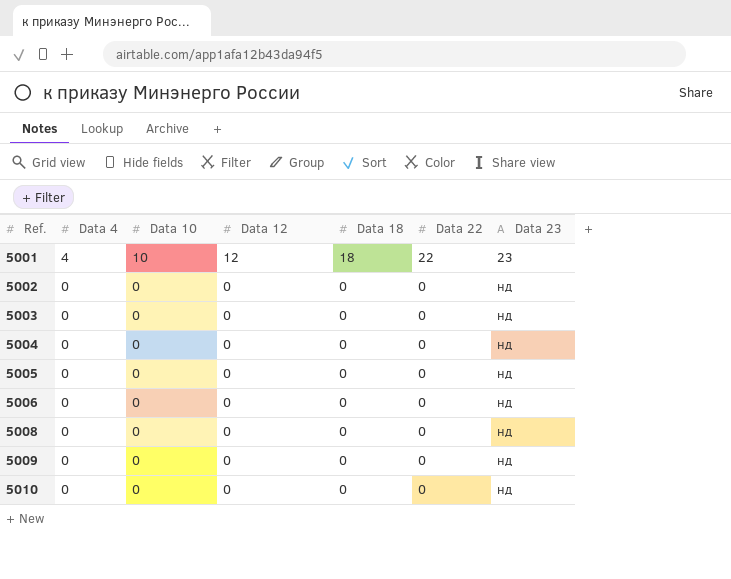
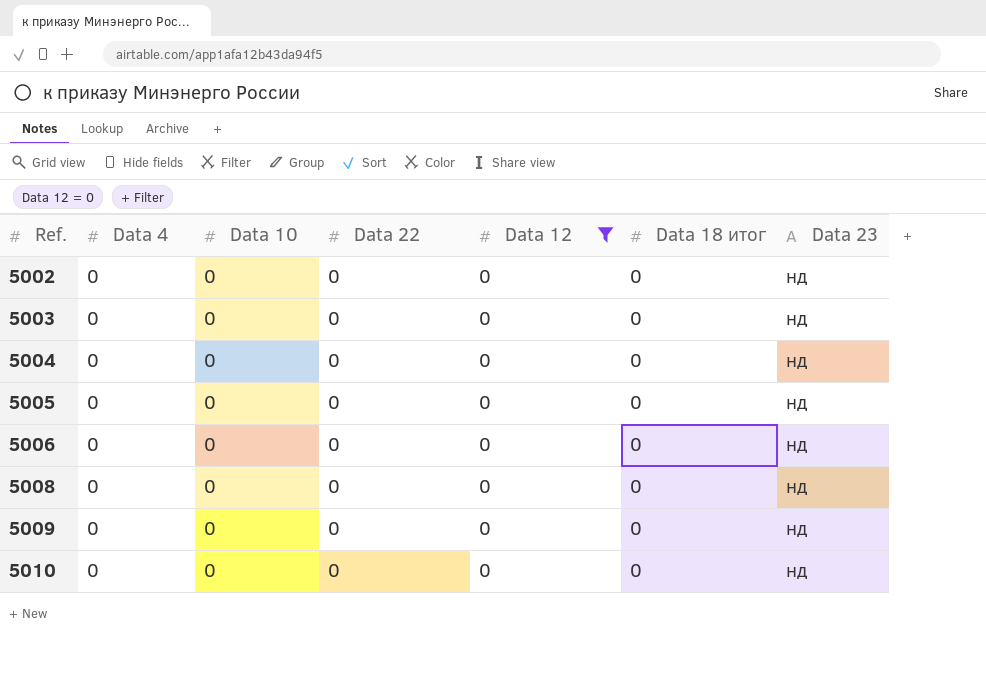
filter: none -> Data 12 = 0
column Data 22 | position: 6 -> 4
column name: Data 18 -> Data 18 итог

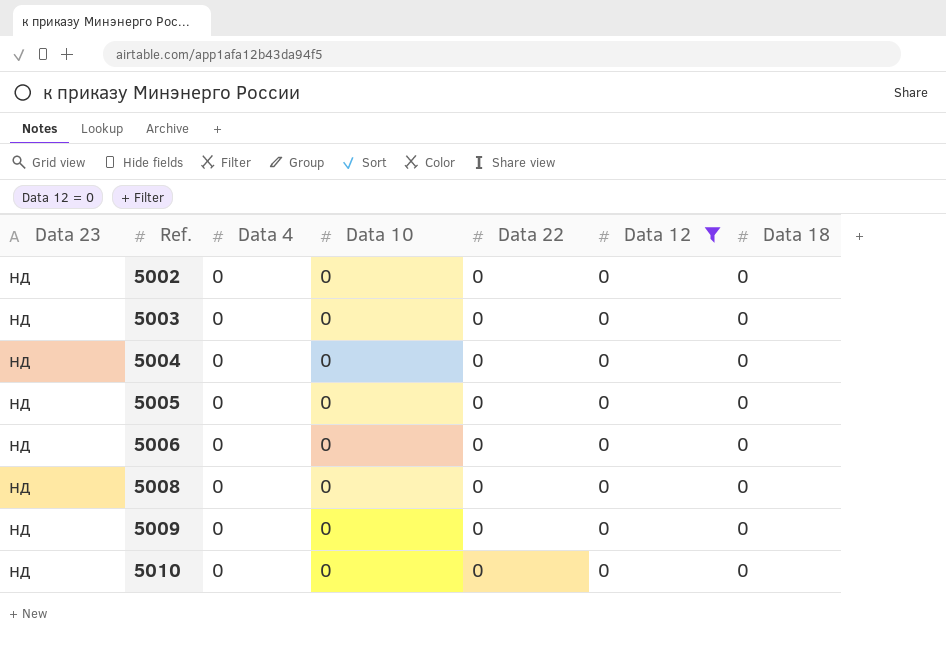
column Data 23 | position: 7 -> 1
column name: Data 18 итог -> Data 18

